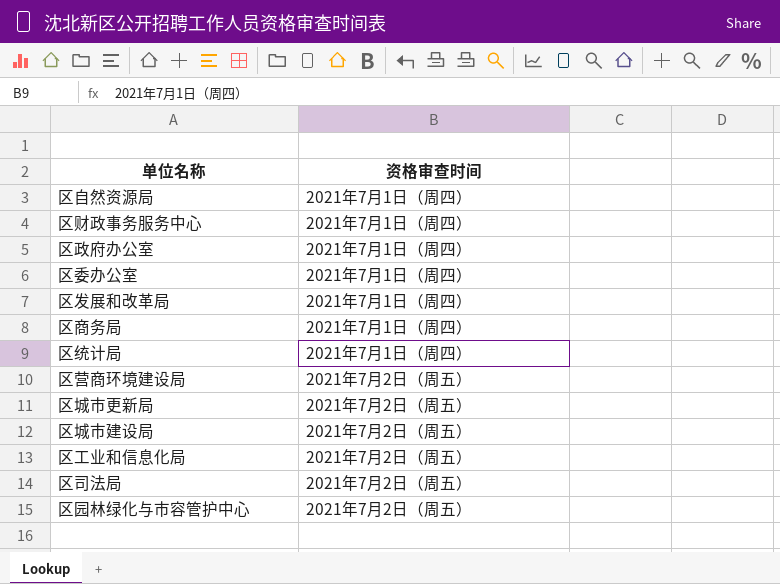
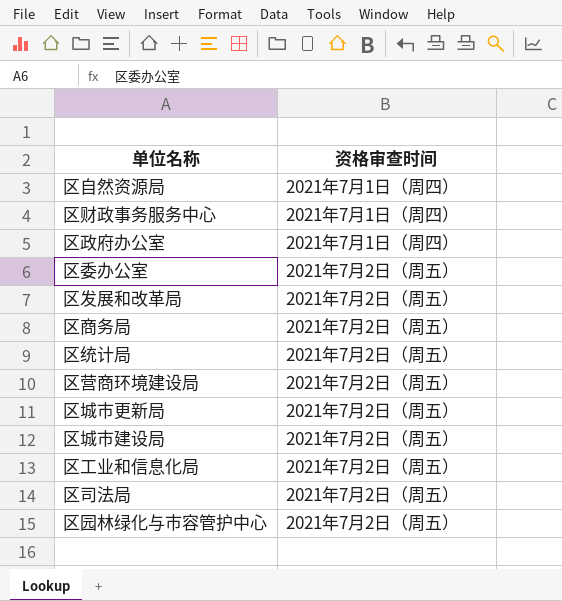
区委办公室 | 资格审查时间: 2021年7月1日（周四） -> 2021年7月2日（周五）
区发展和改革局 | 资格审查时间: 2021年7月1日（周四） -> 2021年7月2日（周五）
区商务局 | 资格审查时间: 2021年7月1日（周四） -> 2021年7月2日（周五）
区统计局 | 资格审查时间: 2021年7月1日（周四） -> 2021年7月2日（周五）

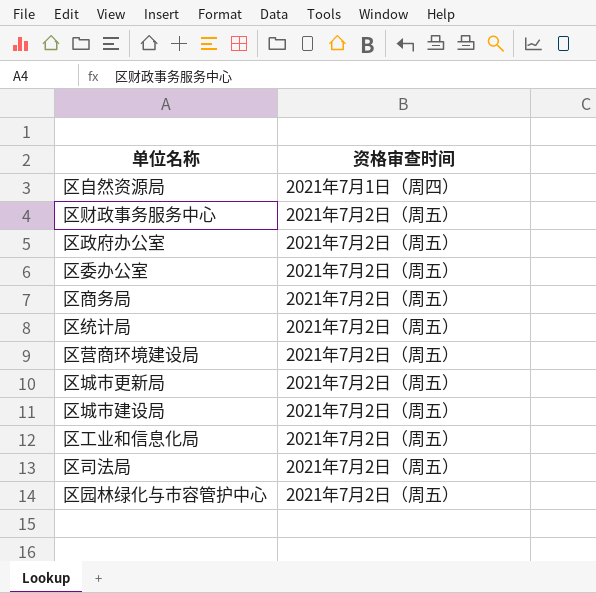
row 区发展和改革局: 2021年7月2日（周五） -> none
区财政事务服务中心 | 资格审查时间: 2021年7月1日（周四） -> 2021年7月2日（周五）
区政府办公室 | 资格审查时间: 2021年7月1日（周四） -> 2021年7月2日（周五）

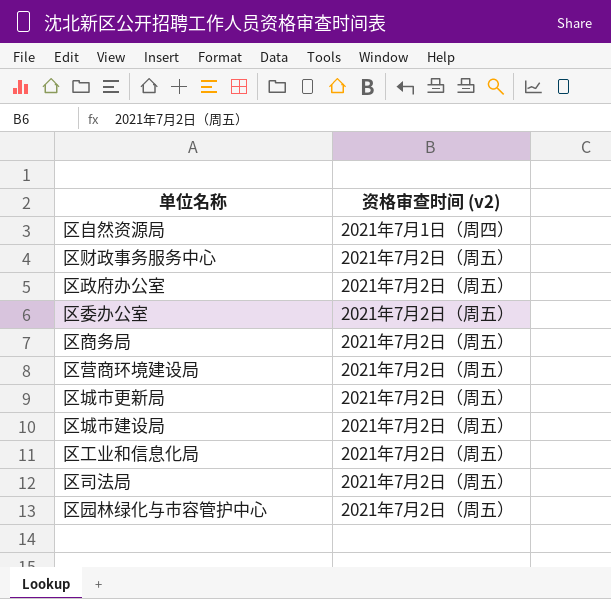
column name: 资格审查时间 -> 资格审查时间 (v2)
row 区统计局: 2021年7月2日（周五） -> none

